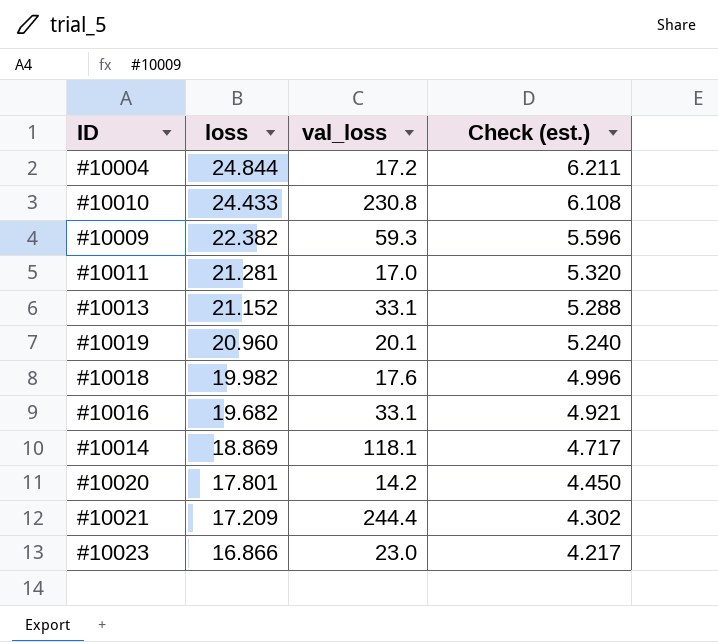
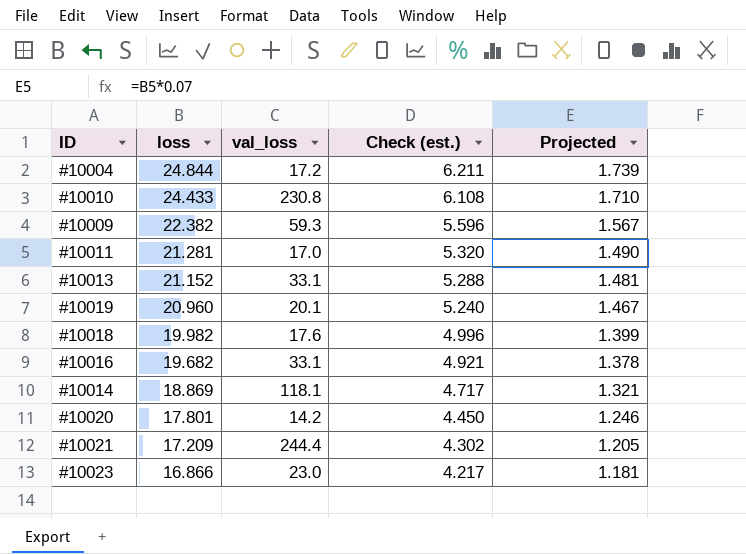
column Projected | formula: none -> [loss] * 0.07

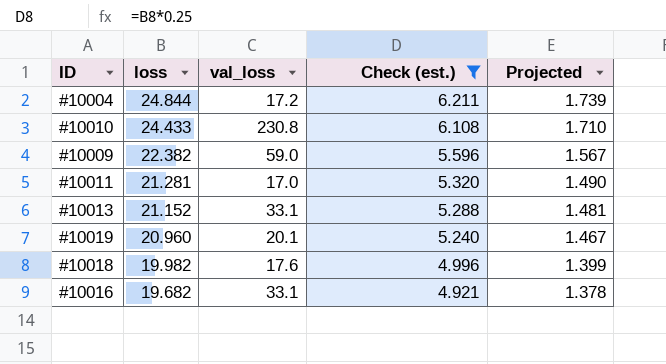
filter: none -> Check (est.) >= 4.921
#10009 | val_loss: 59.3 -> 59.0

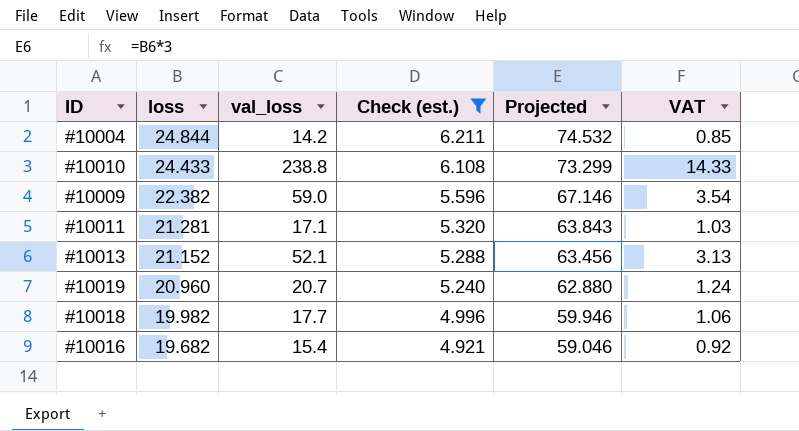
column Projected | formula: [loss] * 0.07 -> [loss] * 3
column VAT | formula: none -> [val_loss] * 0.06
#10004 | val_loss: 17.2 -> 14.2
#10010 | val_loss: 230.8 -> 238.8
#10011 | val_loss: 17.0 -> 17.1
#10013 | val_loss: 33.1 -> 52.1
#10019 | val_loss: 20.1 -> 20.7
#10018 | val_loss: 17.6 -> 17.7
#10016 | val_loss: 33.1 -> 15.4

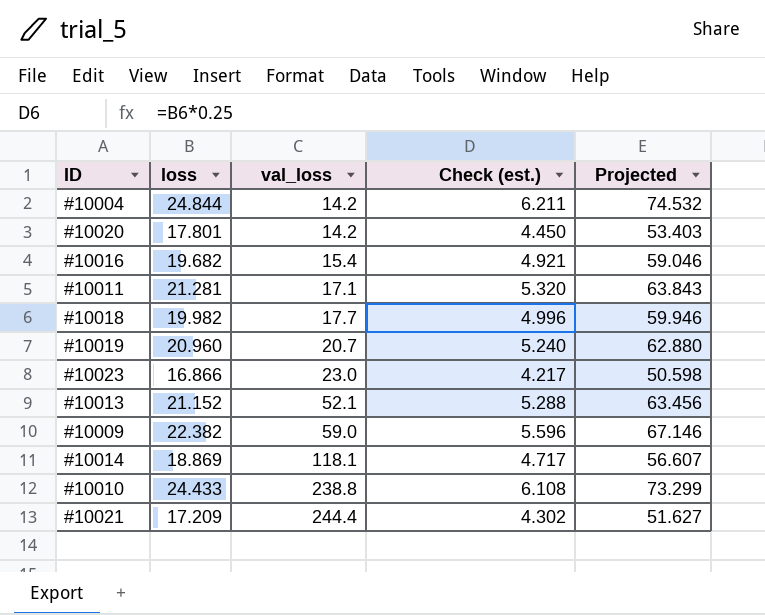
filter: Check (est.) >= 4.921 -> none
row order: loss descending -> val_loss ascending
column VAT | formula: [val_loss] * 0.06 -> none

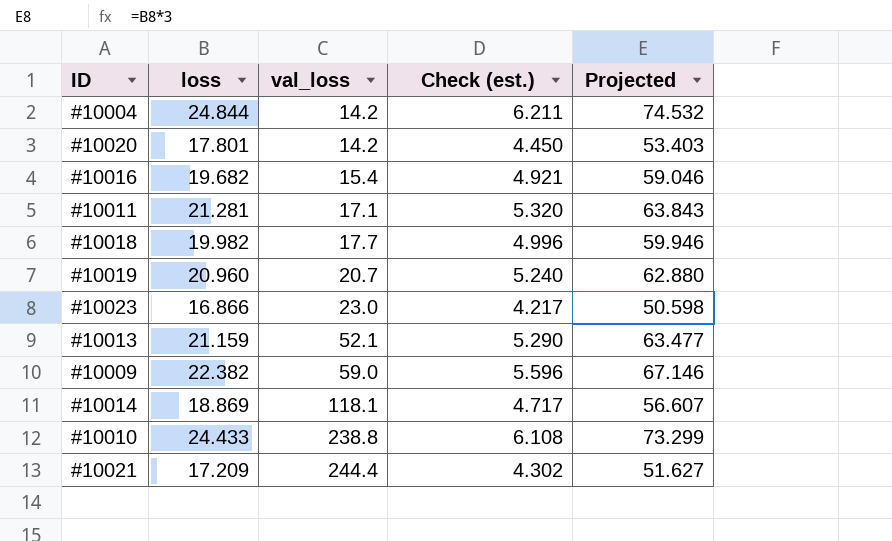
#10013 | loss: 21.152 -> 21.159
#10013 | Check (est.): 5.288 -> 5.290
#10013 | Projected: 63.456 -> 63.477

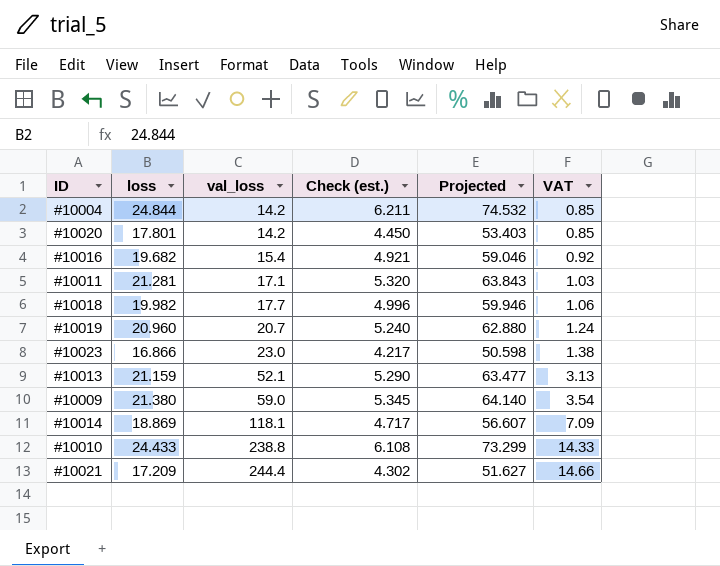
column VAT | formula: none -> [val_loss] * 0.06
#10009 | loss: 22.382 -> 21.380
#10009 | Check (est.): 5.596 -> 5.345
#10009 | Projected: 67.146 -> 64.140

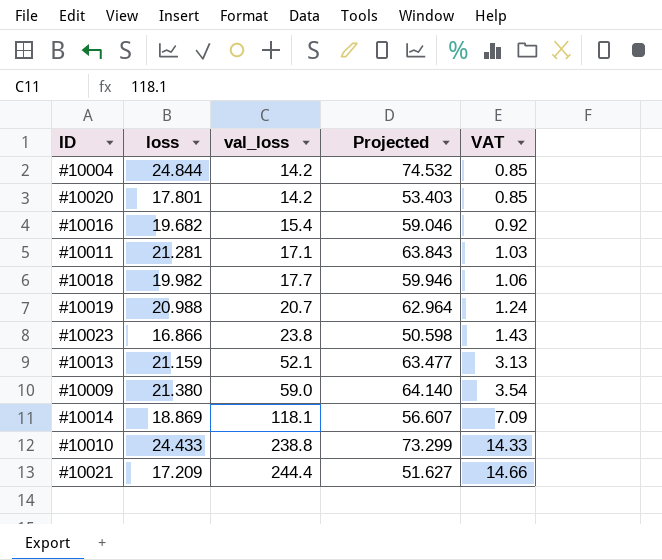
column Check (est.) | formula: [loss] * 0.25 -> none
#10019 | loss: 20.960 -> 20.988
#10019 | Projected: 62.880 -> 62.964
#10023 | val_loss: 23.0 -> 23.8
#10023 | VAT: 1.38 -> 1.43

